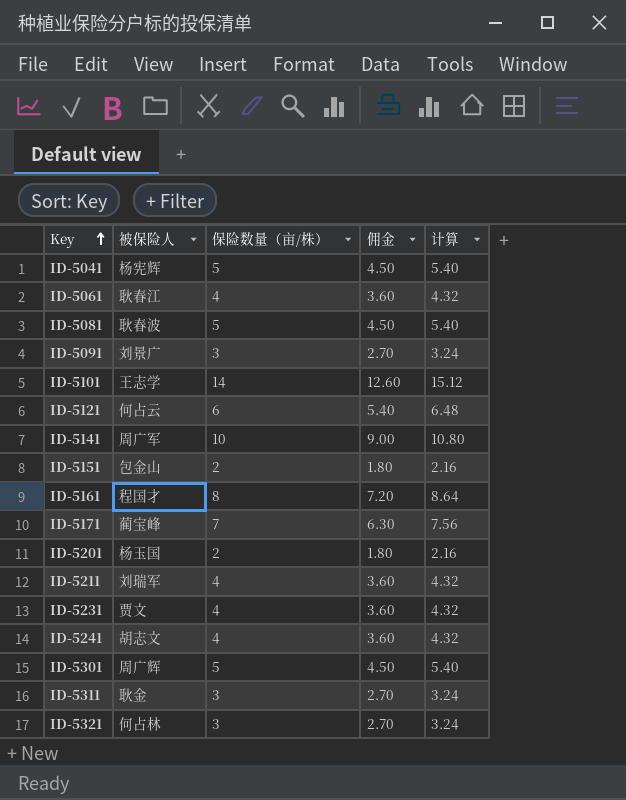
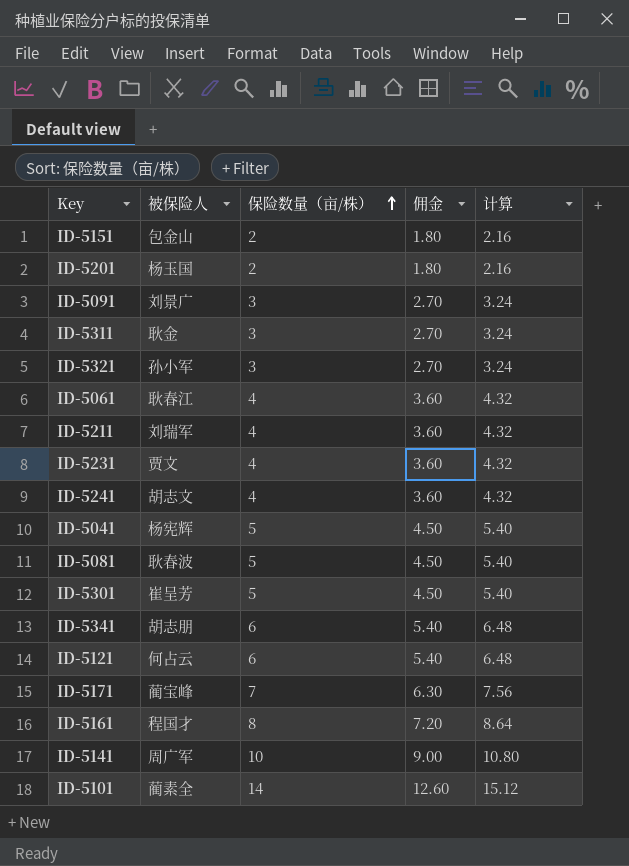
row order: Key ascending -> 保险数量（亩/株） ascending
ID-5321 | 被保险人: 何占林 -> 孙小军
ID-5301 | 被保险人: 周广辉 -> 崔呈芳
row ID-5341: none -> 胡志朋 | 6 | 5.40 | 6.48
ID-5101 | 被保险人: 王志学 -> 蔺素全

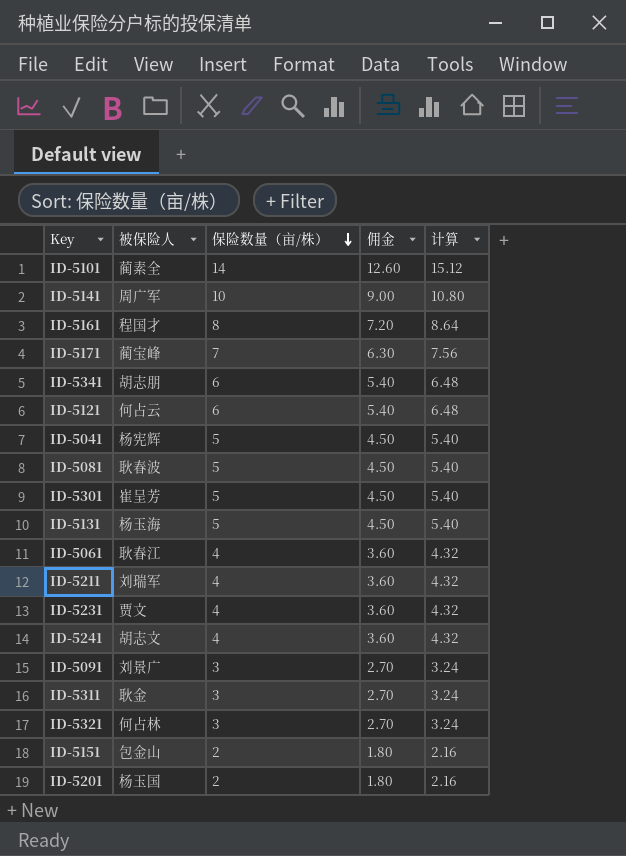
row order: 保险数量（亩/株） ascending -> 保险数量（亩/株） descending
row ID-5131: none -> 杨玉海 | 5 | 4.50 | 5.40
ID-5321 | 被保险人: 孙小军 -> 何占林

